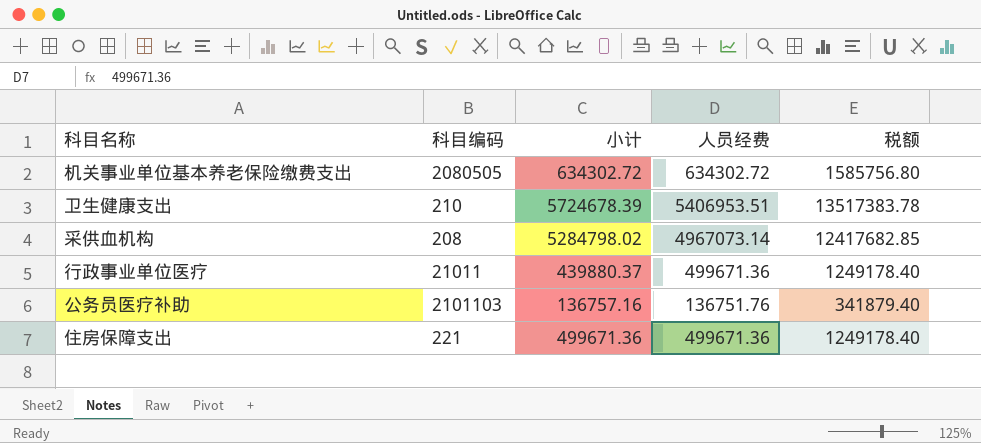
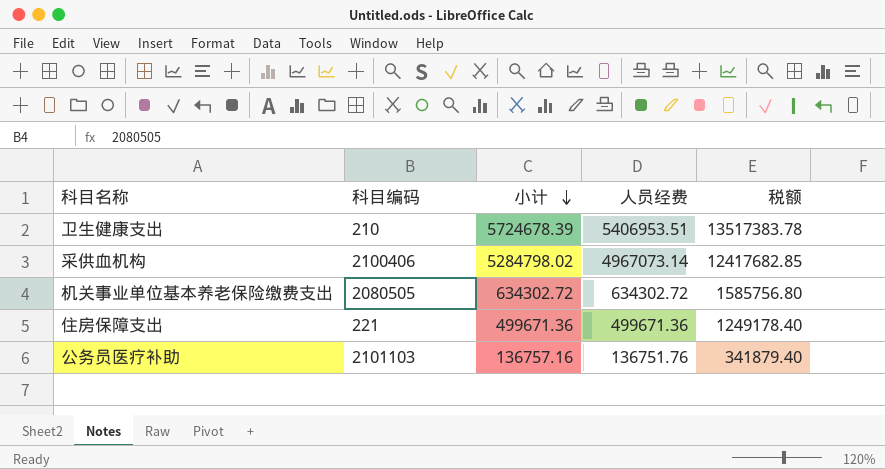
row order: none -> 小计 descending
row 行政事业单位医疗: 21011 | 439880.37 | 499671.36 | 1249178.40 -> none
采供血机构 | 科目编码: 208 -> 2100406

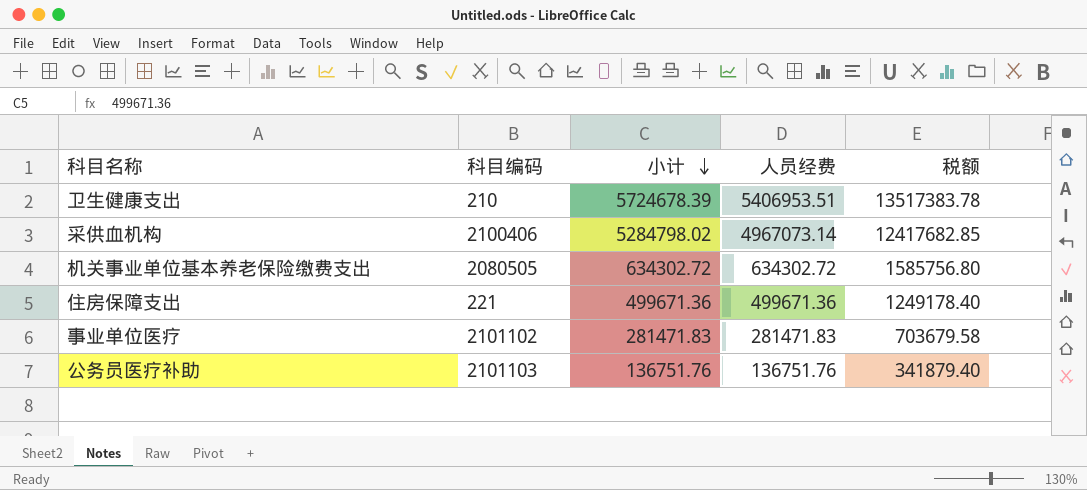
row 事业单位医疗: none -> 2101102 | 281471.83 | 281471.83 | 703679.58
公务员医疗补助 | 小计: 136757.16 -> 136751.76

